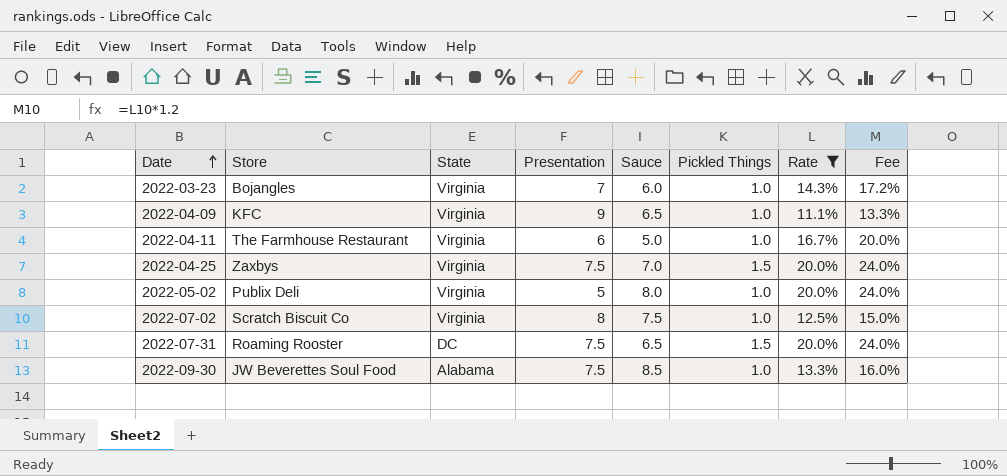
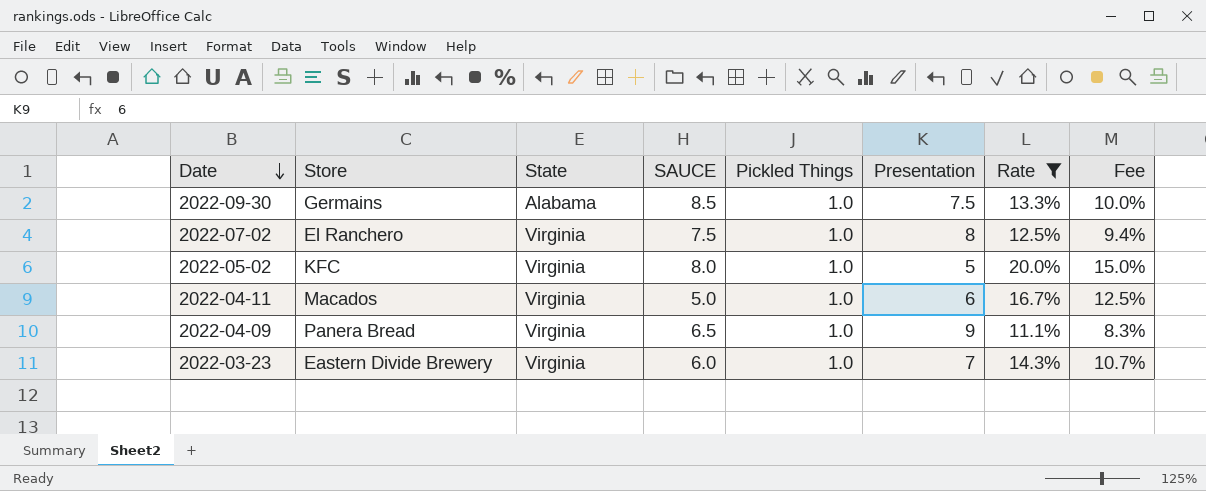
row order: Date ascending -> Date descending
column name: Sauce -> SAUCE
column Presentation | position: 4 -> 6
column Fee | formula: [Rate] * 1.2 -> [Rate] * 0.75
row 2022-04-25: Zaxbys | Virginia | 7.5 | 7.0 | 1.5 | 20.0% | 24.0% -> none
row 2022-07-31: Roaming Rooster | DC | 7.5 | 6.5 | 1.5 | 20.0% | 24.0% -> none
2022-09-30 | Store: JW Beverettes Soul Food -> Germains
2022-07-02 | Store: Scratch Biscuit Co -> El Ranchero
2022-05-02 | Store: Publix Deli -> KFC
2022-04-11 | Store: The Farmhouse Restaurant -> Macados
2022-04-09 | Store: KFC -> Panera Bread
2022-03-23 | Store: Bojangles -> Eastern Divide Brewery

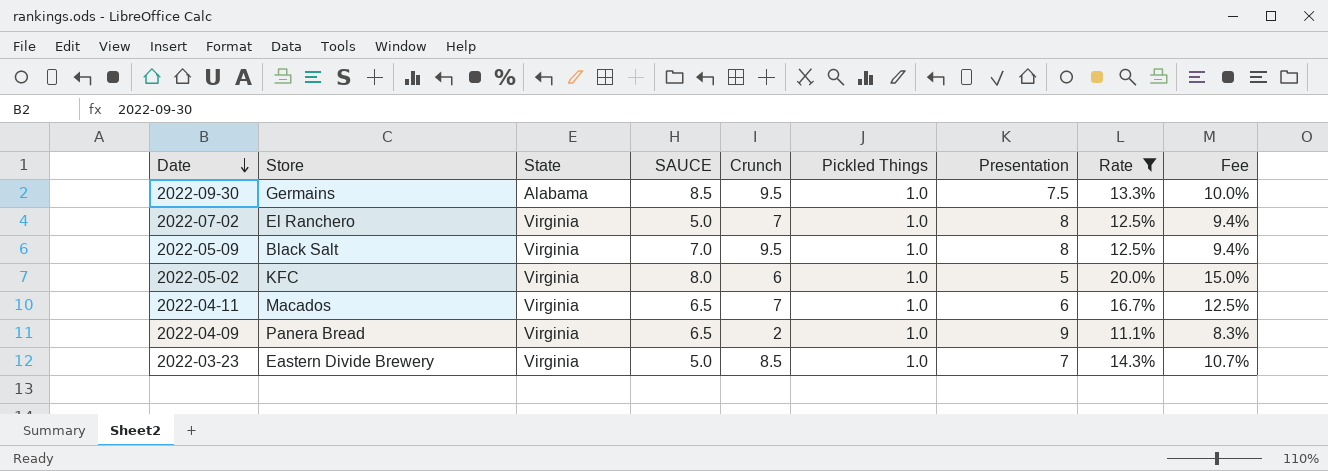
column Crunch | position: none -> 5
2022-07-02 | SAUCE: 7.5 -> 5.0
row 2022-05-09: none -> Black Salt | Virginia | 7.0 | 9.5 | 1.0 | 8 | 12.5% | 9.4%
2022-04-11 | SAUCE: 5.0 -> 6.5
2022-03-23 | SAUCE: 6.0 -> 5.0

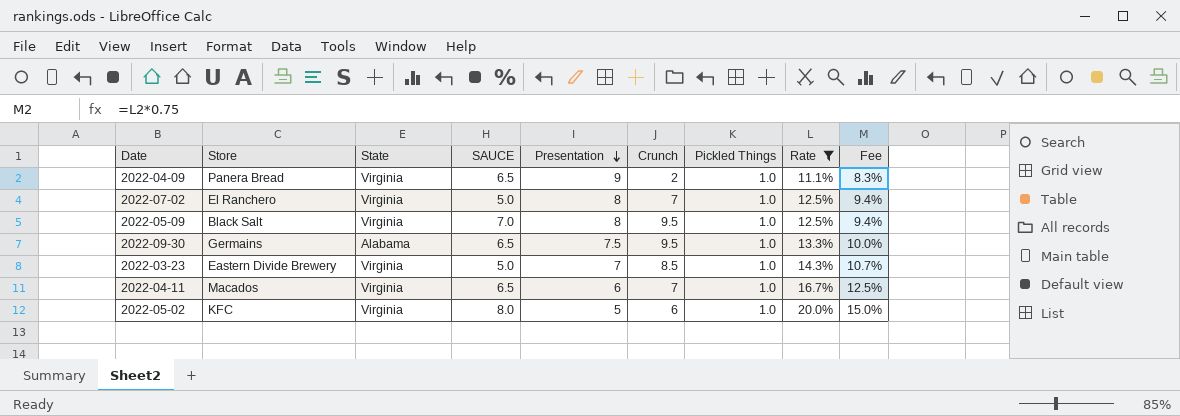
row order: Date descending -> Presentation descending
column Presentation | position: 7 -> 5
2022-09-30 | SAUCE: 8.5 -> 6.5

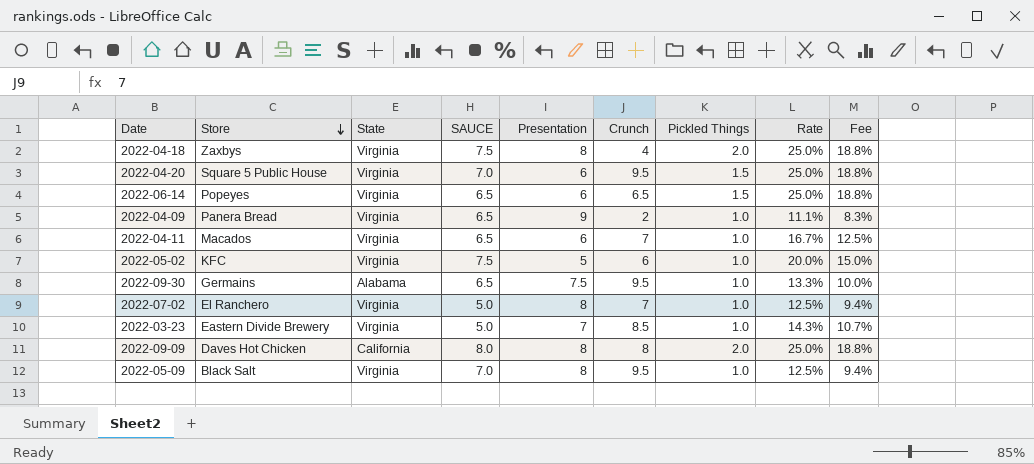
filter: Rate != 25.0% -> none
row order: Presentation descending -> Store descending
2022-05-02 | SAUCE: 8.0 -> 7.5

